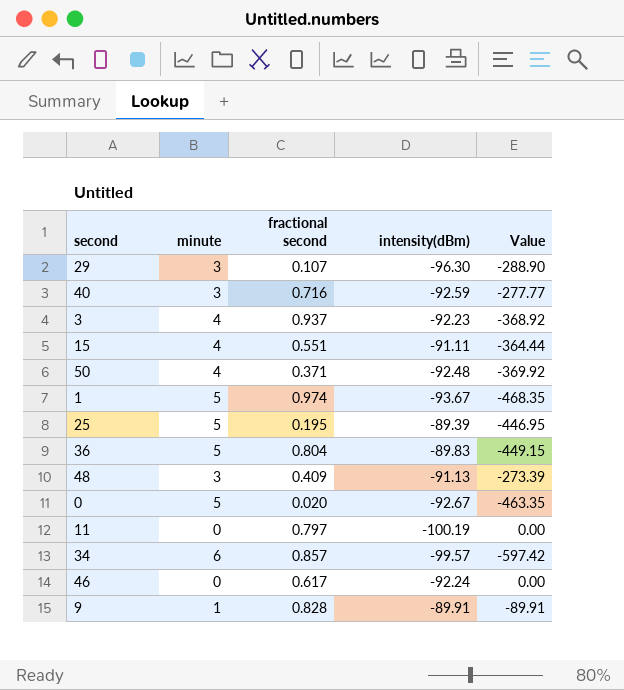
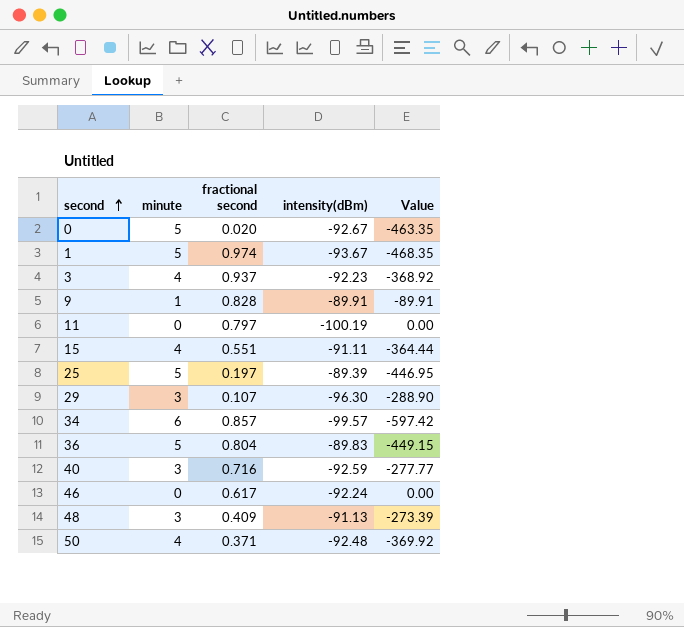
row order: none -> second ascending
25 | fractional second: 0.195 -> 0.197

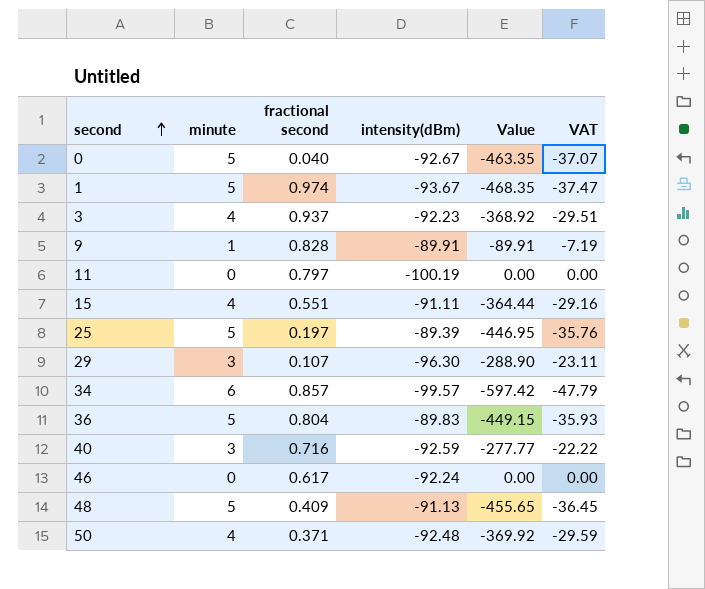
column VAT | formula: none -> [Value] * 0.08
0 | fractional second: 0.020 -> 0.040
48 | minute: 3 -> 5
48 | Value: -273.39 -> -455.65

